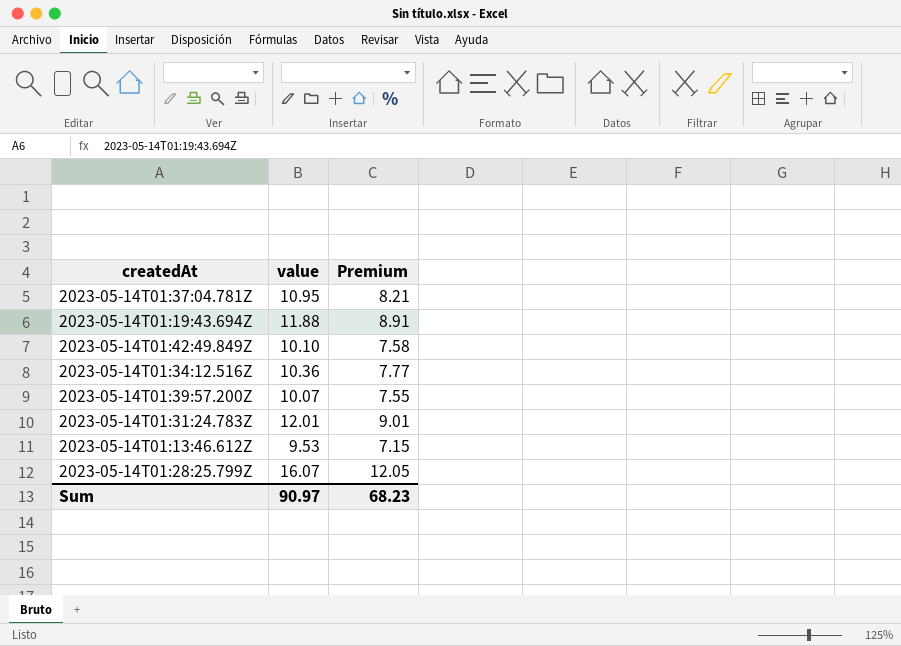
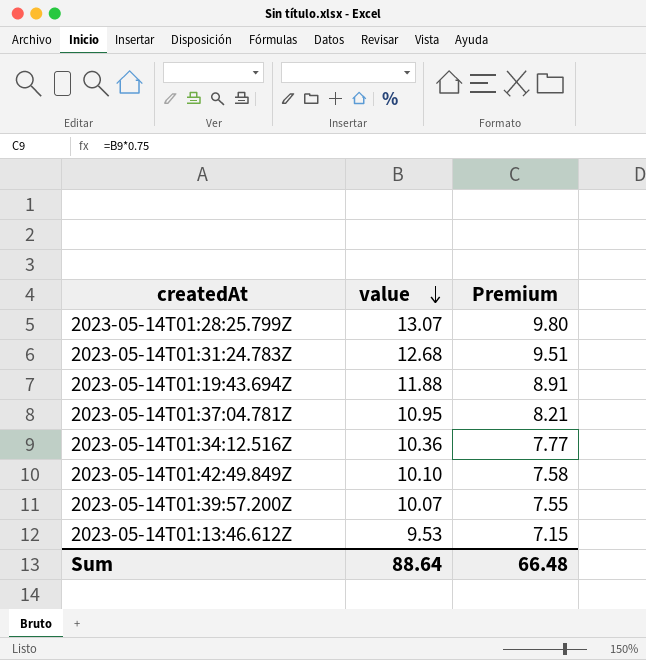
row order: none -> value descending
2023-05-14T01:28:25.799Z | value: 16.07 -> 13.07
2023-05-14T01:28:25.799Z | Premium: 12.05 -> 9.80
2023-05-14T01:31:24.783Z | value: 12.01 -> 12.68
2023-05-14T01:31:24.783Z | Premium: 9.01 -> 9.51
Sum | value: 90.97 -> 88.64
Sum | Premium: 68.23 -> 66.48

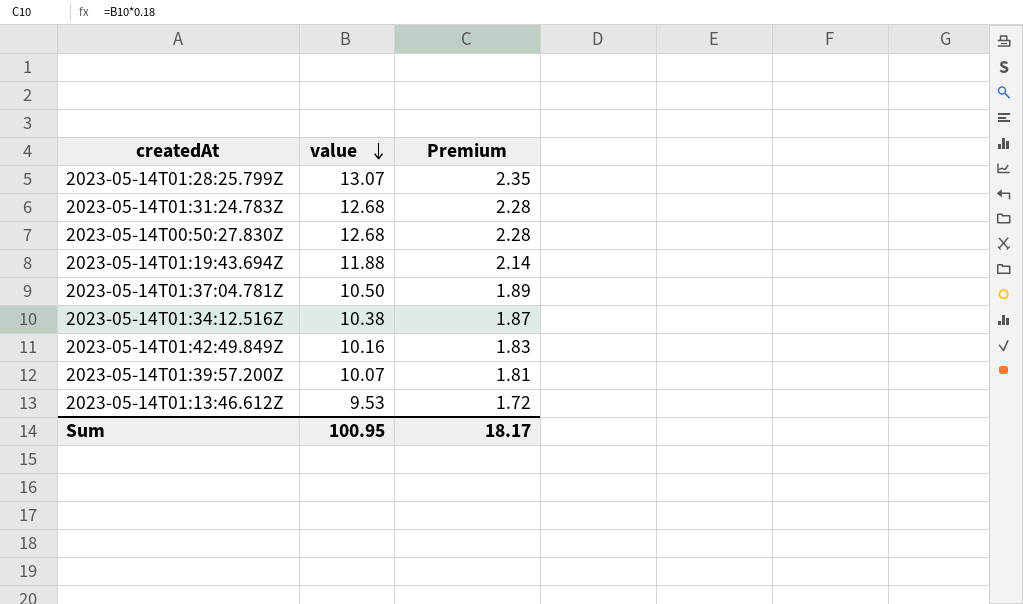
column Premium | formula: [value] * 0.75 -> [value] * 0.18
row 2023-05-14T00:50:27.830Z: none -> 12.68 | 2.28
2023-05-14T01:37:04.781Z | value: 10.95 -> 10.50
2023-05-14T01:34:12.516Z | value: 10.36 -> 10.38
2023-05-14T01:42:49.849Z | value: 10.10 -> 10.16
Sum | value: 88.64 -> 100.95
Sum | Premium: 66.48 -> 18.17

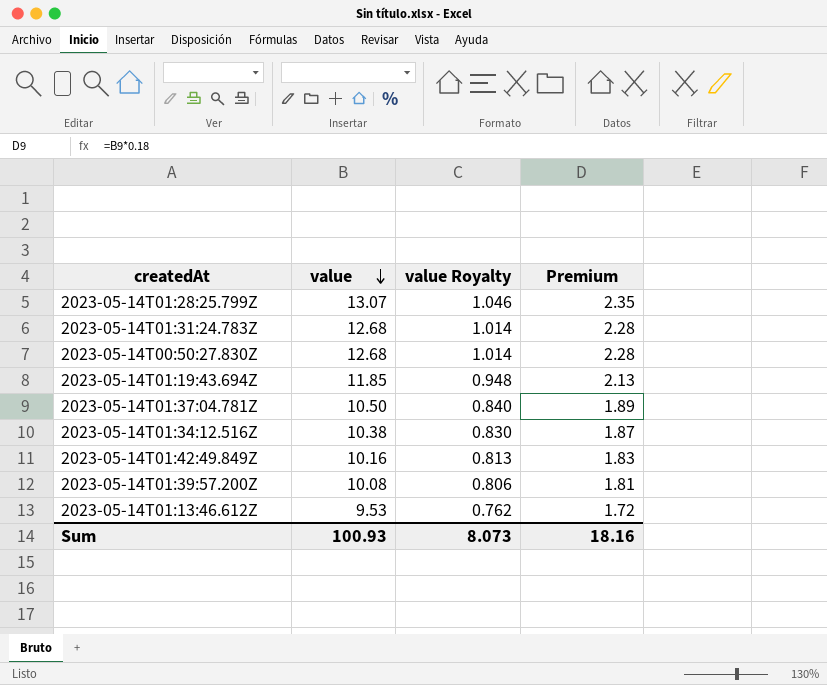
column value Royalty | formula: none -> [value] * 0.08
2023-05-14T01:19:43.694Z | value: 11.88 -> 11.85
2023-05-14T01:19:43.694Z | Premium: 2.14 -> 2.13
2023-05-14T01:39:57.200Z | value: 10.07 -> 10.08
Sum | value: 100.95 -> 100.93
Sum | Premium: 18.17 -> 18.16

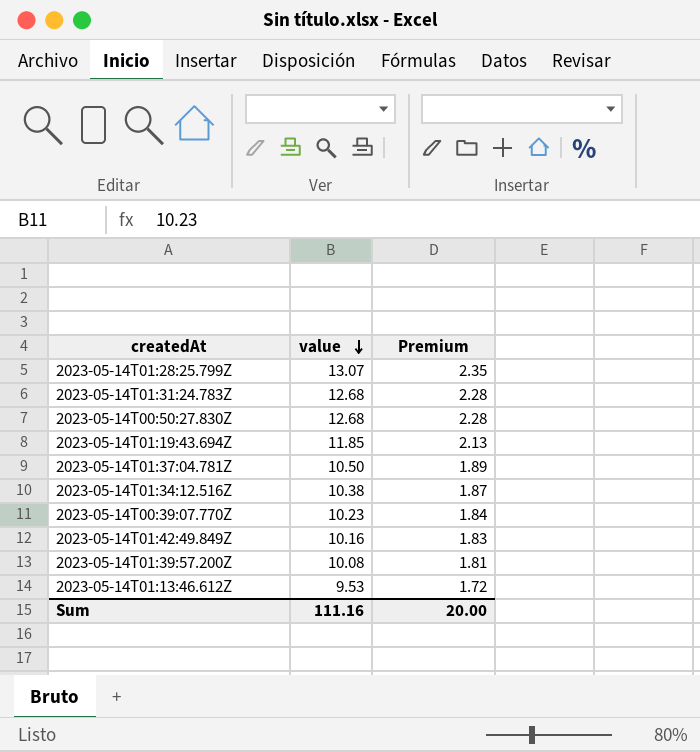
column value Royalty | formula: [value] * 0.08 -> none
row 2023-05-14T00:39:07.770Z: none -> 10.23 | 1.84
Sum | value: 100.93 -> 111.16
Sum | Premium: 18.16 -> 20.00

